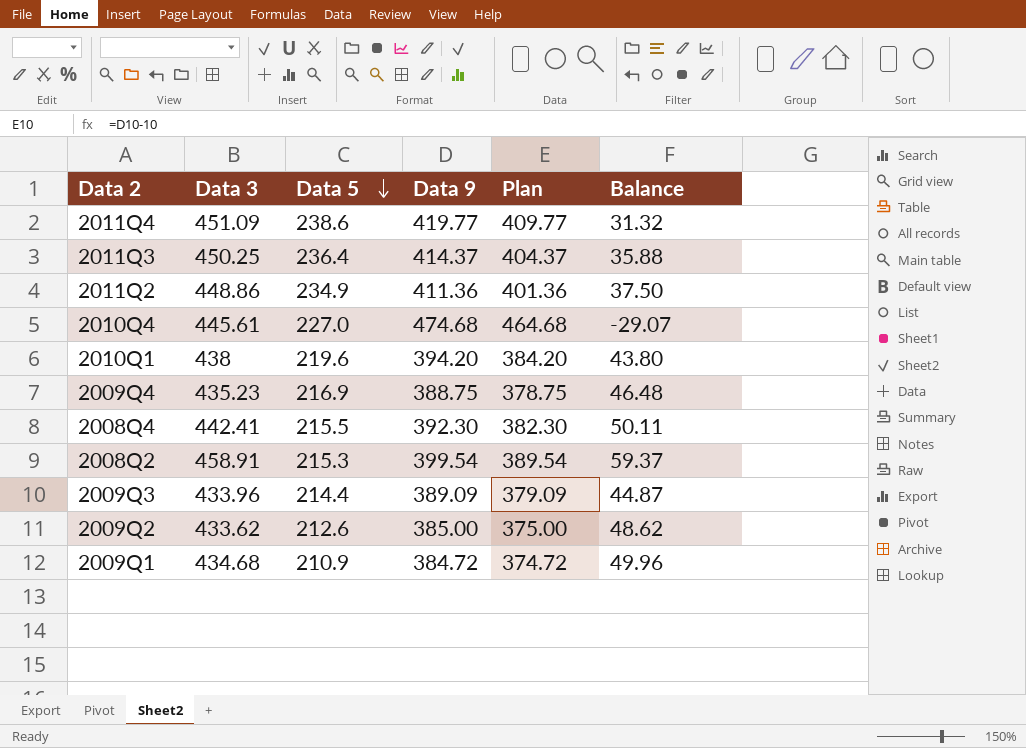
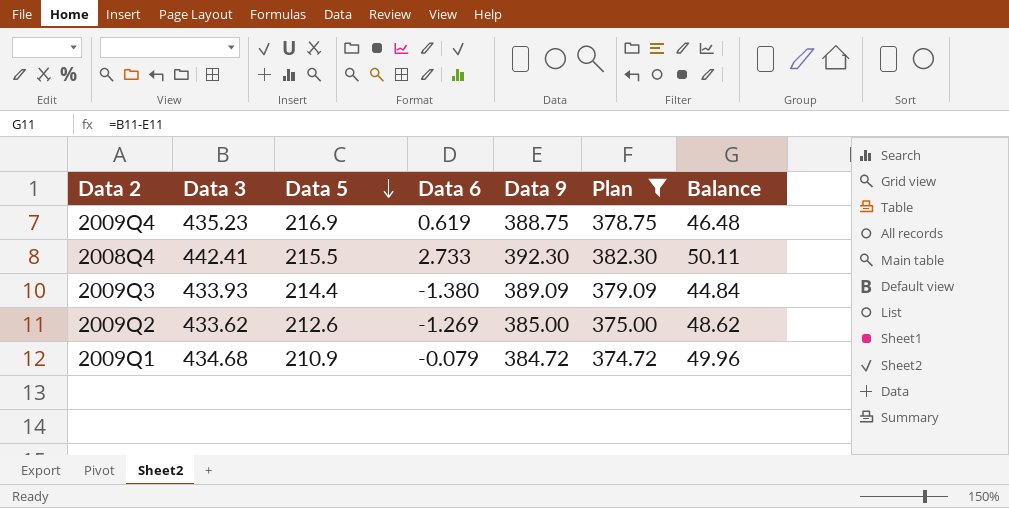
filter: none -> Plan <= 382.30
column Data 6 | position: none -> 4
2009Q3 | Data 3: 433.96 -> 433.93
2009Q3 | Balance: 44.87 -> 44.84

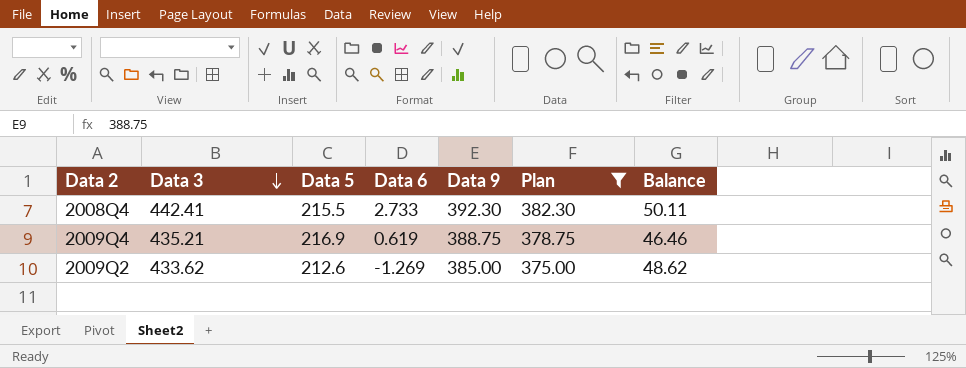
row order: Data 5 descending -> Data 3 descending
row 2009Q3: 433.93 | 214.4 | -1.380 | 389.09 | 379.09 | 44.84 -> none
row 2009Q1: 434.68 | 210.9 | -0.079 | 384.72 | 374.72 | 49.96 -> none
2009Q4 | Data 3: 435.23 -> 435.21
2009Q4 | Balance: 46.48 -> 46.46

